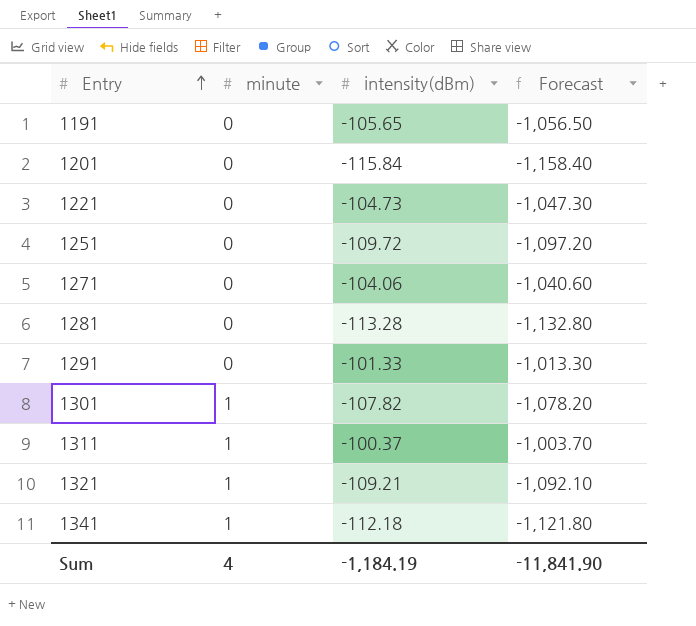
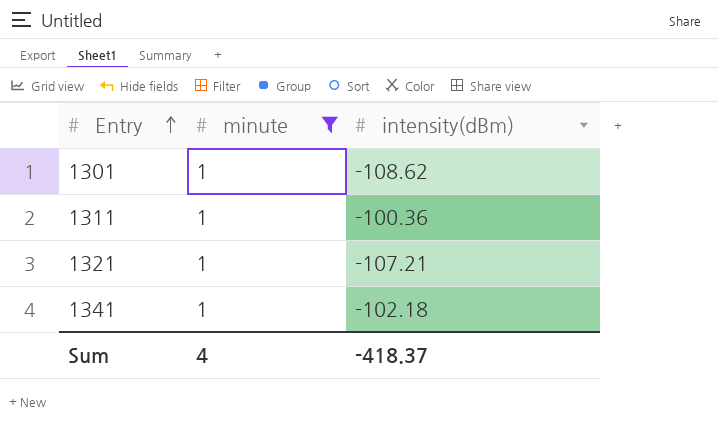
filter: none -> minute = 1
column Forecast | formula: [intensity(dBm)] * 10 -> none
1301 | intensity(dBm): -107.82 -> -108.62
1311 | intensity(dBm): -100.37 -> -100.36
1321 | intensity(dBm): -109.21 -> -107.21
1341 | intensity(dBm): -112.18 -> -102.18
Sum | intensity(dBm): -1,184.19 -> -418.37

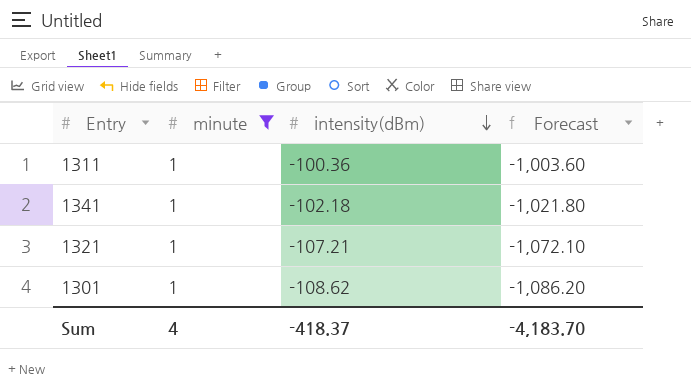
row order: Entry ascending -> intensity(dBm) descending
column Forecast | formula: none -> [intensity(dBm)] * 10

